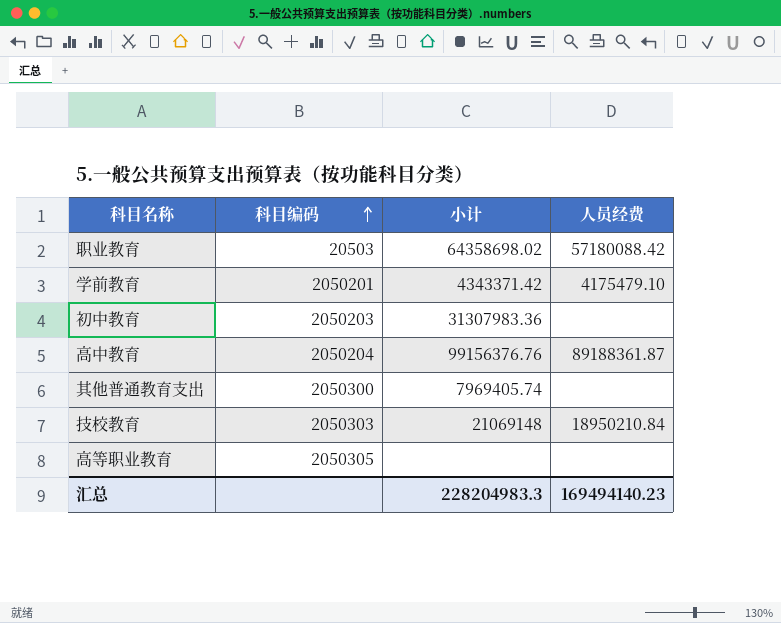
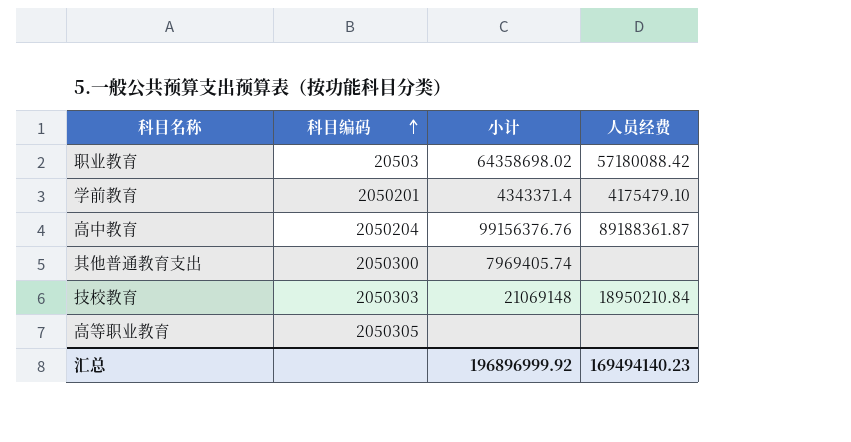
row 初中教育: 2050203 | 31307983.36 | none -> none
学前教育 | 小计: 4343371.42 -> 4343371.4
汇总 | 小计: 228204983.3 -> 196896999.92

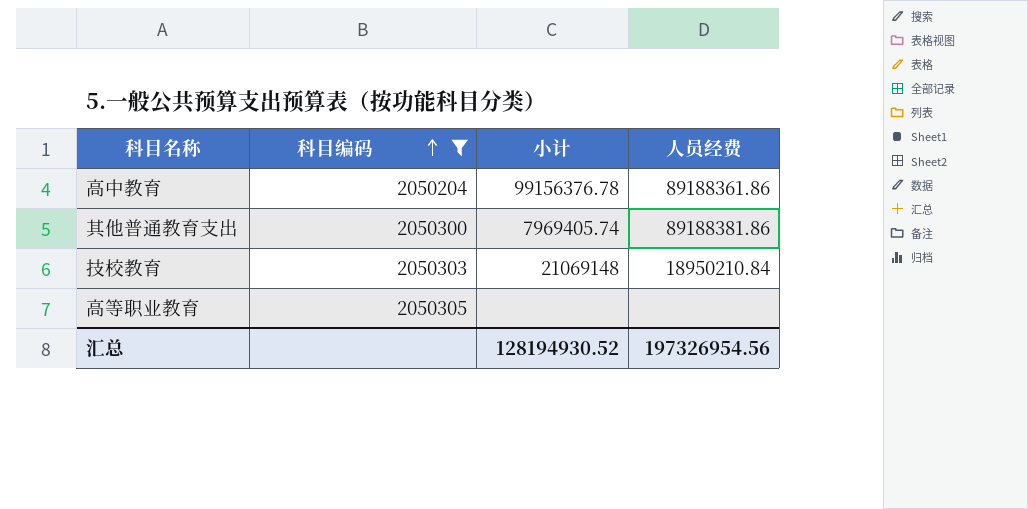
filter: none -> 科目编码 >= 2050204
高中教育 | 小计: 99156376.76 -> 99156376.78
高中教育 | 人员经费: 89188361.87 -> 89188361.86
其他普通教育支出 | 人员经费: none -> 89188381.86
汇总 | 小计: 196896999.92 -> 128194930.52
汇总 | 人员经费: 169494140.23 -> 197326954.56

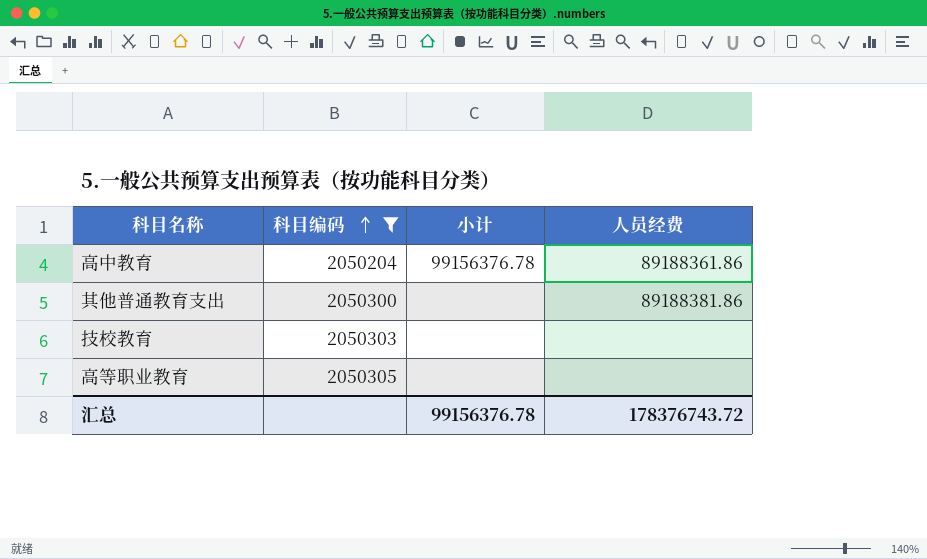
其他普通教育支出 | 小计: 7969405.74 -> none
技校教育 | 小计: 21069148 -> none
技校教育 | 人员经费: 18950210.84 -> none
汇总 | 小计: 128194930.52 -> 99156376.78
汇总 | 人员经费: 197326954.56 -> 178376743.72

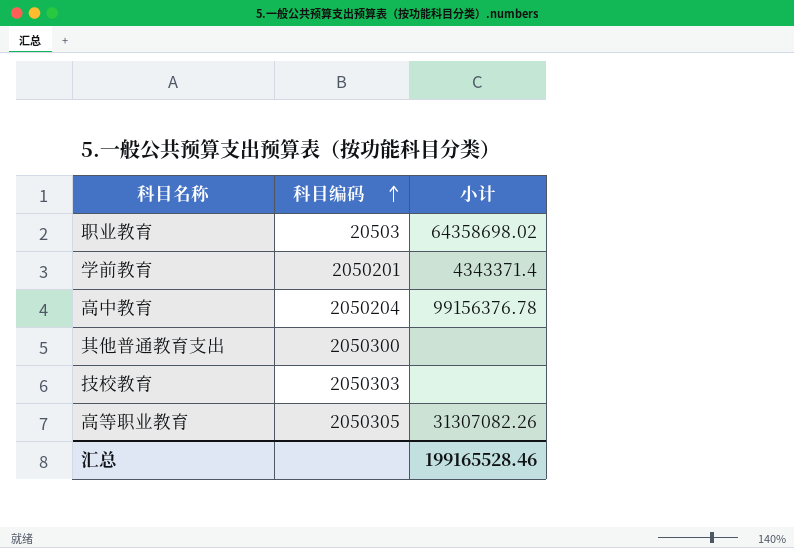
filter: 科目编码 >= 2050204 -> none
column 人员经费 | position: 4 -> none
高等职业教育 | 小计: none -> 31307082.26
汇总 | 小计: 99156376.78 -> 199165528.46

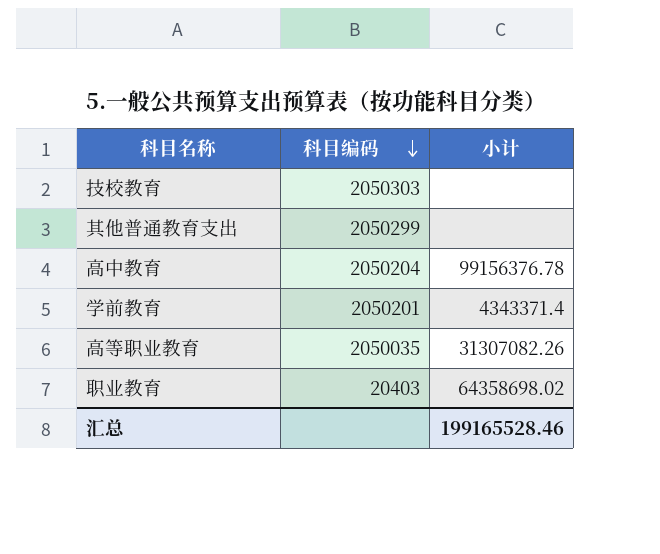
row order: 科目编码 ascending -> 科目编码 descending
其他普通教育支出 | 科目编码: 2050300 -> 2050299
高等职业教育 | 科目编码: 2050305 -> 2050035
职业教育 | 科目编码: 20503 -> 20403

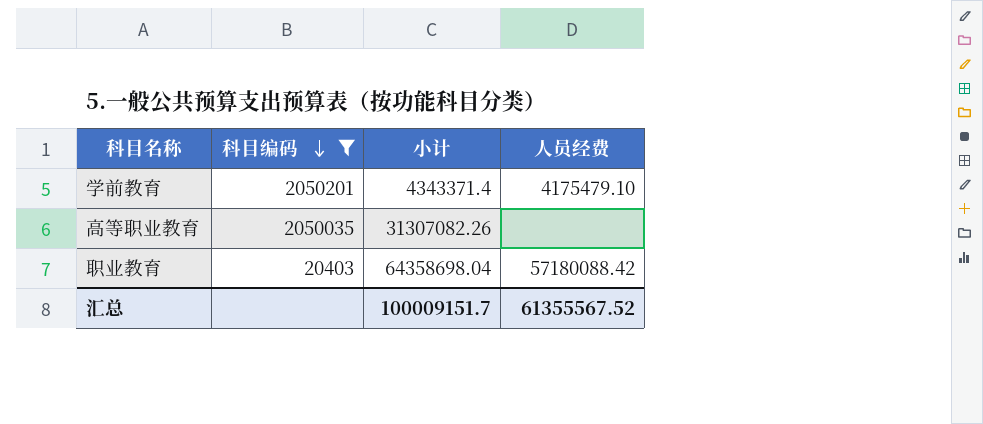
filter: none -> 科目编码 <= 2050201
column 人员经费 | position: none -> 4
职业教育 | 小计: 64358698.02 -> 64358698.04
汇总 | 小计: 199165528.46 -> 100009151.7

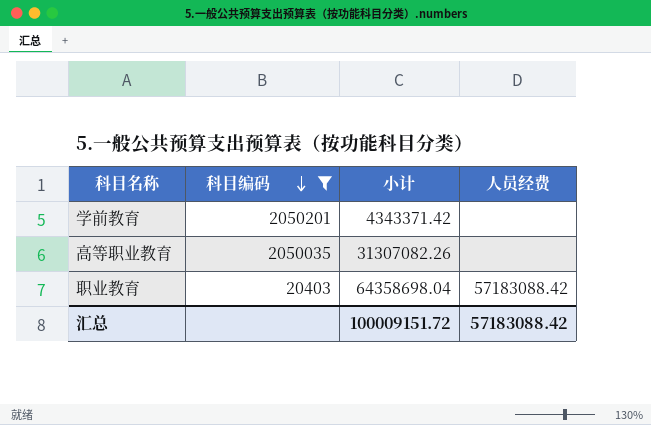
学前教育 | 小计: 4343371.4 -> 4343371.42
学前教育 | 人员经费: 4175479.10 -> none
职业教育 | 人员经费: 57180088.42 -> 57183088.42
汇总 | 小计: 100009151.7 -> 100009151.72
汇总 | 人员经费: 61355567.52 -> 57183088.42

